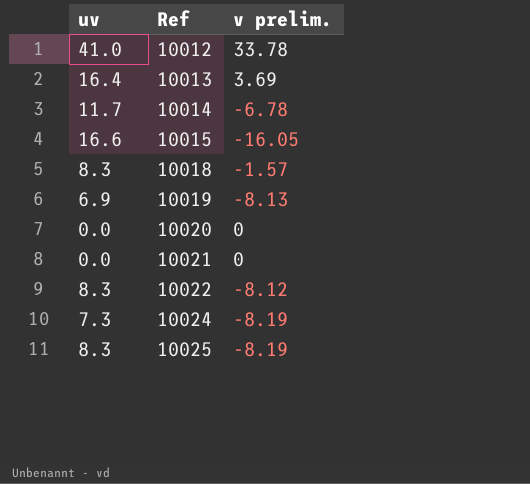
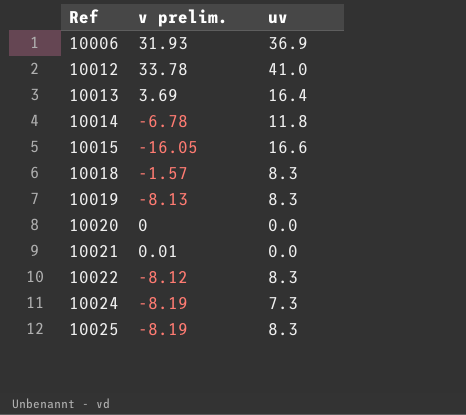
column uv | position: 1 -> 3
row 10006: none -> 31.93 | 36.9
10014 | uv: 11.7 -> 11.8
10019 | uv: 6.9 -> 8.3
10021 | v prelim.: 0 -> 0.01

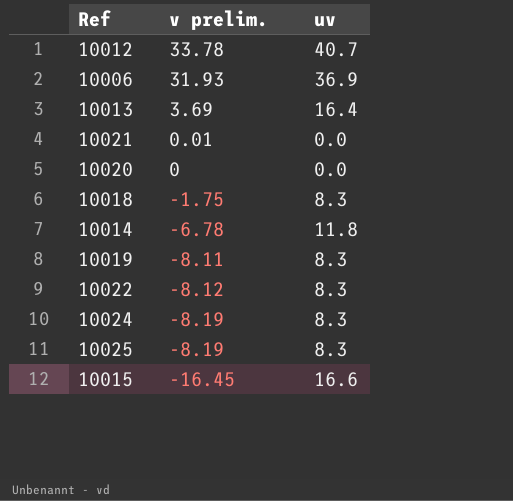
row order: Ref ascending -> v prelim. descending
10012 | uv: 41.0 -> 40.7
10018 | v prelim.: -1.57 -> -1.75
10019 | v prelim.: -8.13 -> -8.11
10024 | uv: 7.3 -> 8.3
10015 | v prelim.: -16.05 -> -16.45

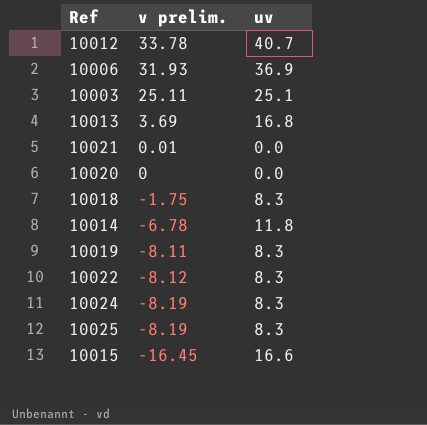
row 10003: none -> 25.11 | 25.1
10013 | uv: 16.4 -> 16.8

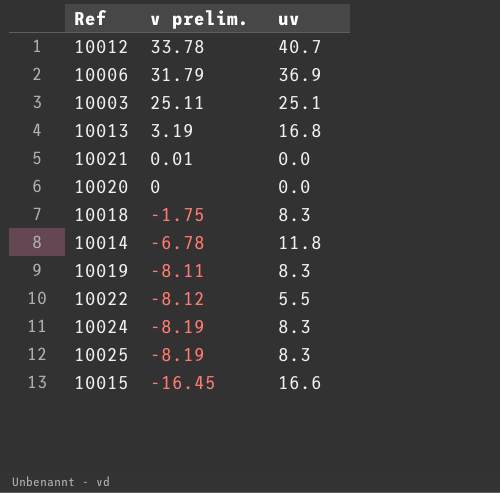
10006 | v prelim.: 31.93 -> 31.79
10013 | v prelim.: 3.69 -> 3.19
10022 | uv: 8.3 -> 5.5

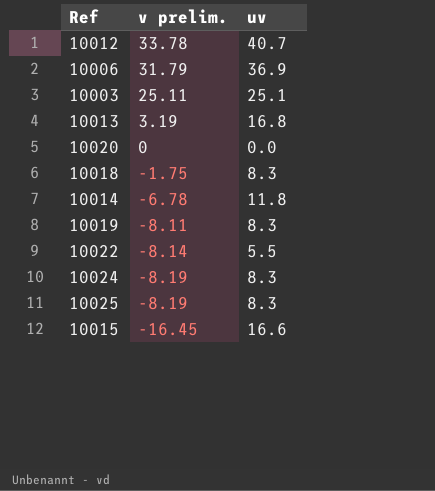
row 10021: 0.01 | 0.0 -> none
10022 | v prelim.: -8.12 -> -8.14

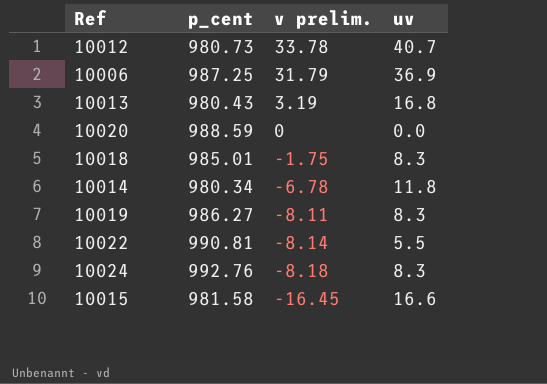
column p_cent | position: none -> 2
row 10003: 25.11 | 25.1 -> none
row 10025: -8.19 | 8.3 -> none
10024 | v prelim.: -8.19 -> -8.18

